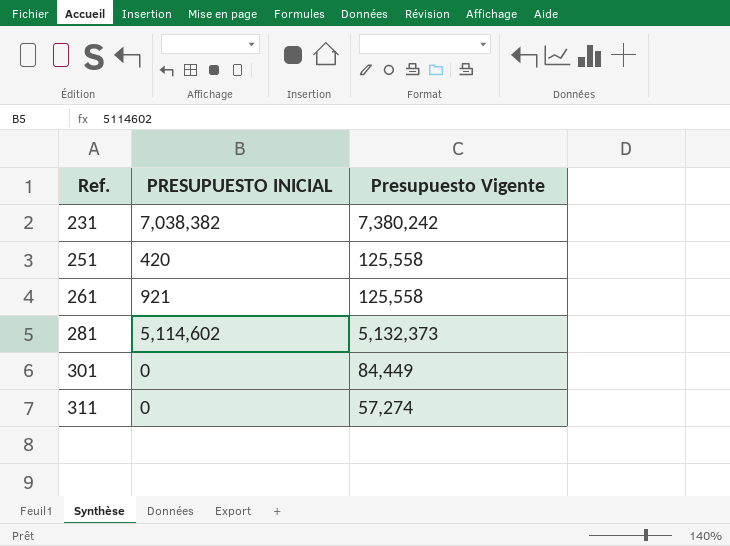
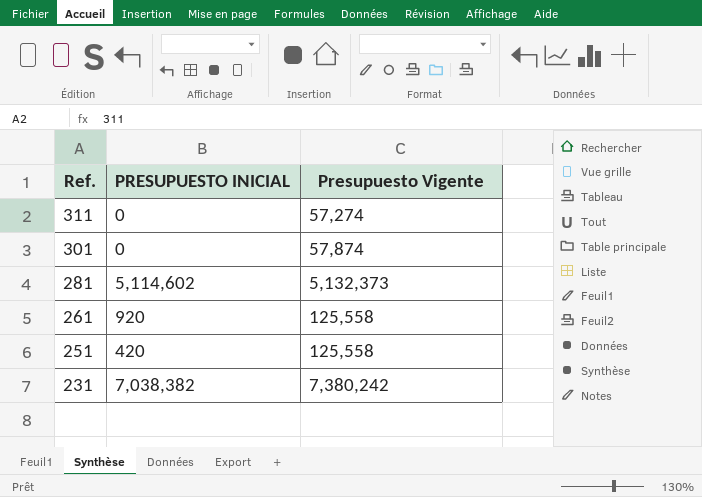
row order: Ref. ascending -> Ref. descending
301 | Presupuesto Vigente: 84,449 -> 57,874
261 | PRESUPUESTO INICIAL: 921 -> 920

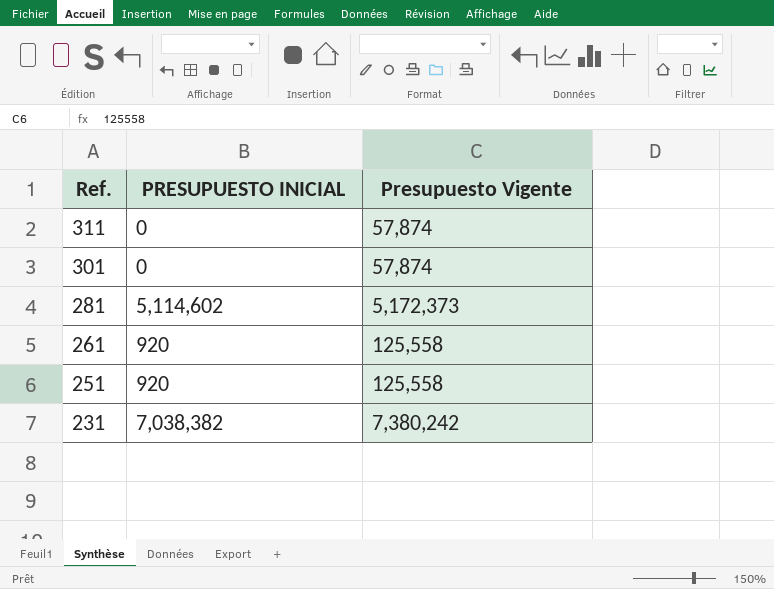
311 | Presupuesto Vigente: 57,274 -> 57,874
281 | Presupuesto Vigente: 5,132,373 -> 5,172,373
251 | PRESUPUESTO INICIAL: 420 -> 920

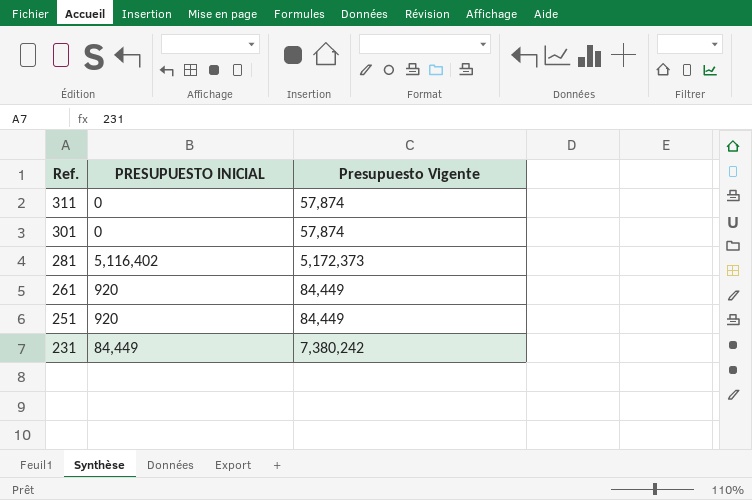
281 | PRESUPUESTO INICIAL: 5,114,602 -> 5,116,402
261 | Presupuesto Vigente: 125,558 -> 84,449
251 | Presupuesto Vigente: 125,558 -> 84,449
231 | PRESUPUESTO INICIAL: 7,038,382 -> 84,449

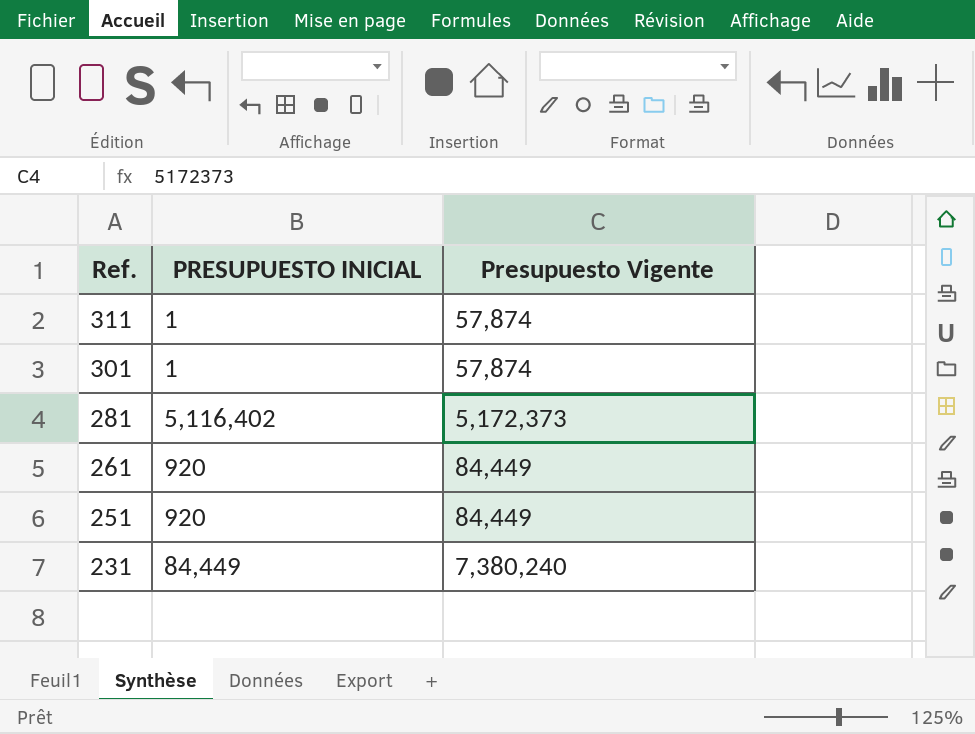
311 | PRESUPUESTO INICIAL: 0 -> 1
301 | PRESUPUESTO INICIAL: 0 -> 1
231 | Presupuesto Vigente: 7,380,242 -> 7,380,240

